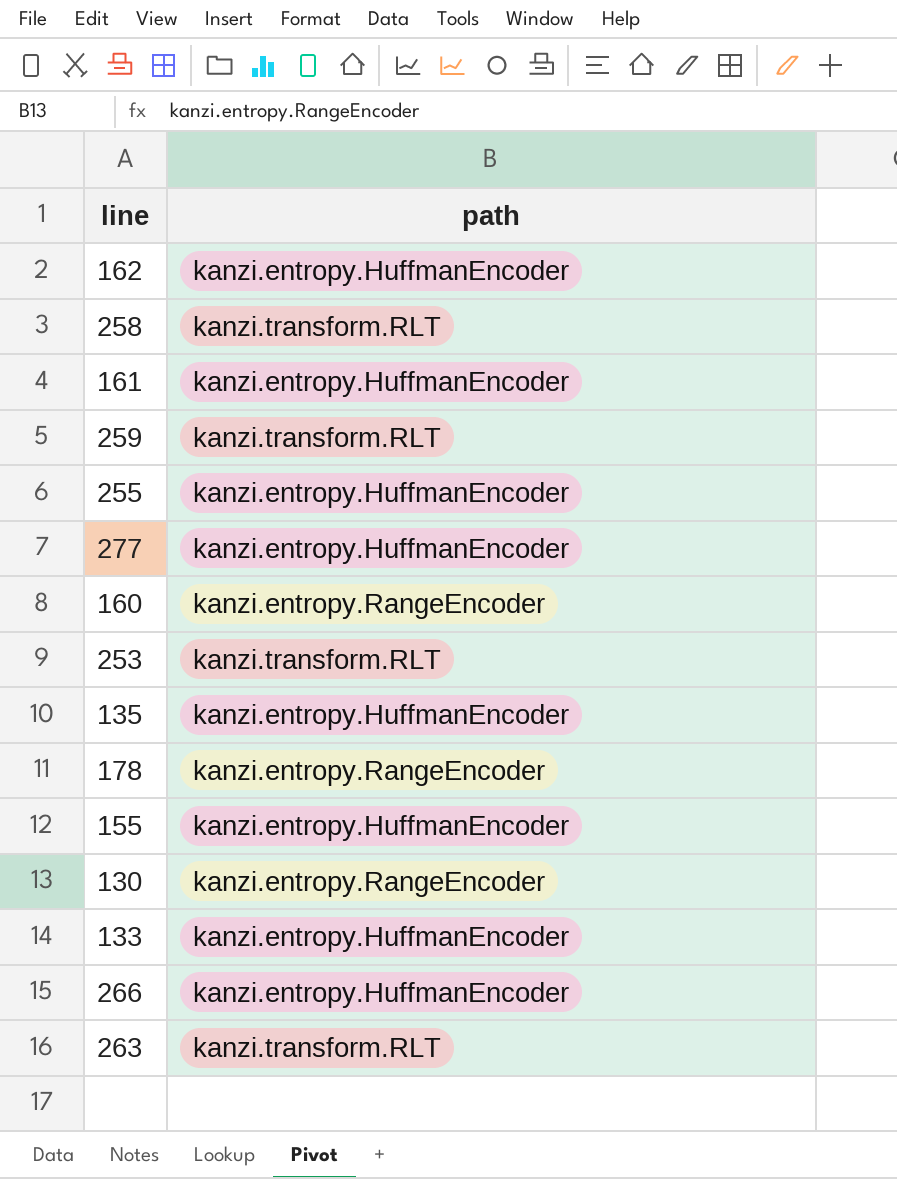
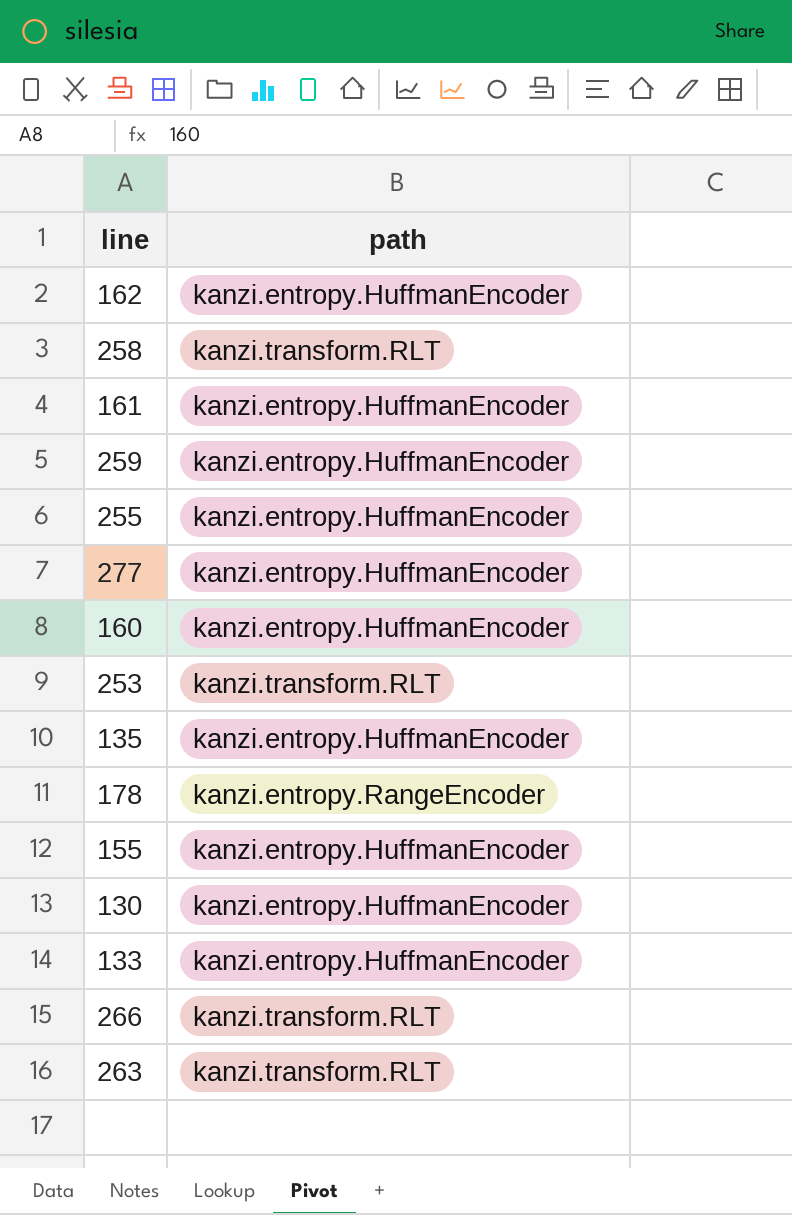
259 | path: kanzi.transform.RLT -> kanzi.entropy.HuffmanEncoder
160 | path: kanzi.entropy.RangeEncoder -> kanzi.entropy.HuffmanEncoder
130 | path: kanzi.entropy.RangeEncoder -> kanzi.entropy.HuffmanEncoder
266 | path: kanzi.entropy.HuffmanEncoder -> kanzi.transform.RLT

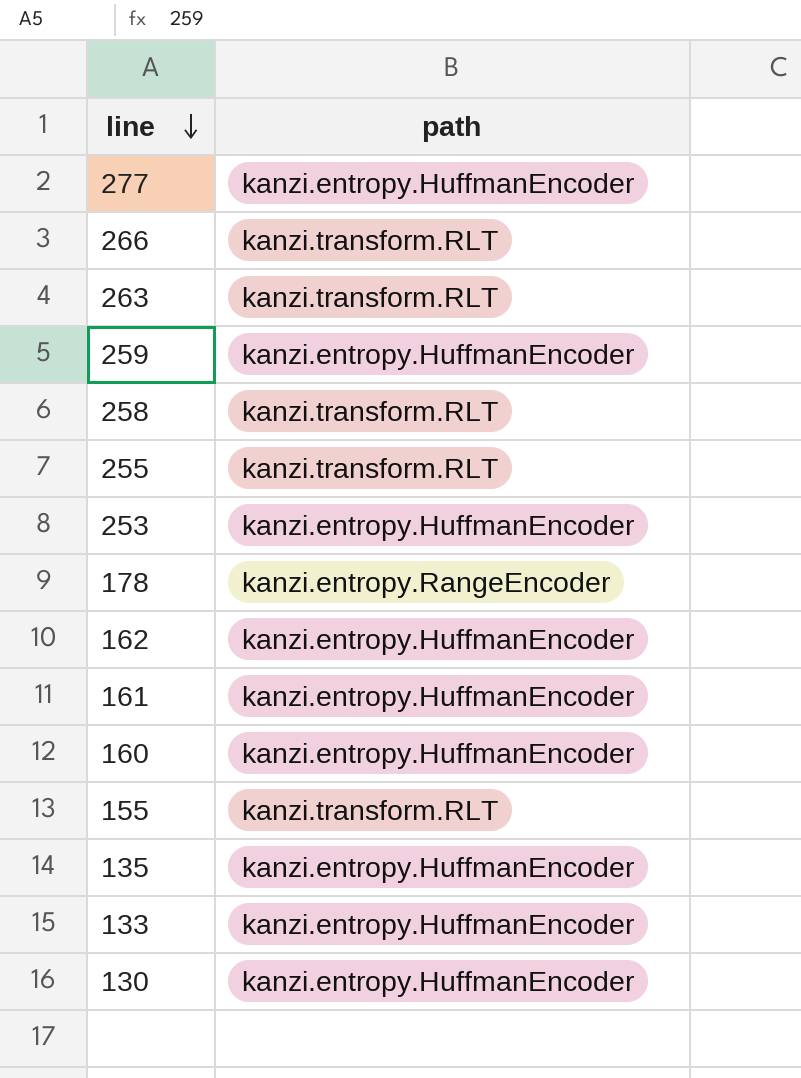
row order: none -> line descending
255 | path: kanzi.entropy.HuffmanEncoder -> kanzi.transform.RLT
253 | path: kanzi.transform.RLT -> kanzi.entropy.HuffmanEncoder
155 | path: kanzi.entropy.HuffmanEncoder -> kanzi.transform.RLT

